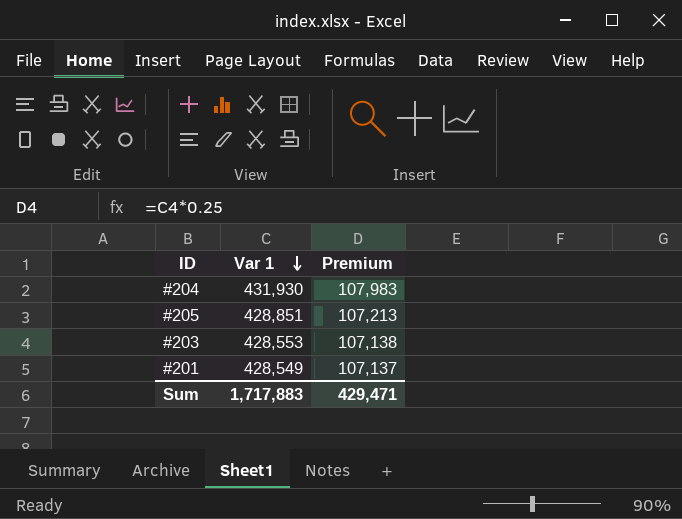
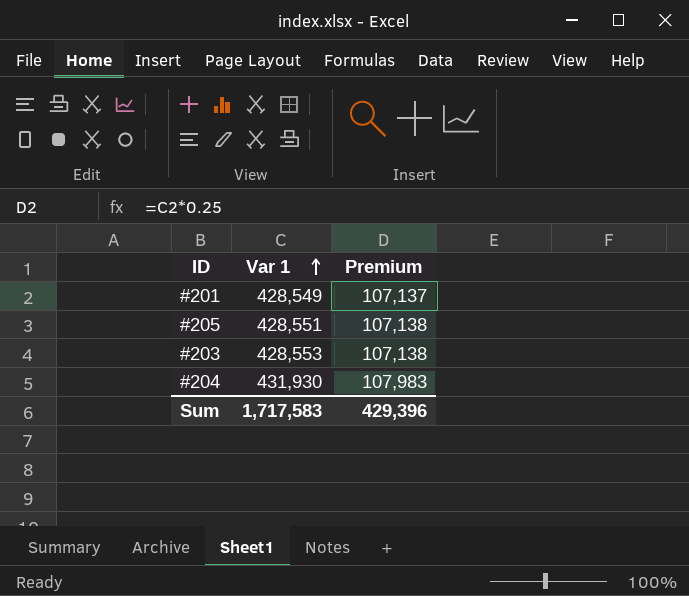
row order: Var 1 descending -> Var 1 ascending
#205 | Var 1: 428,851 -> 428,551
#205 | Premium: 107,213 -> 107,138
Sum | Var 1: 1,717,883 -> 1,717,583
Sum | Premium: 429,471 -> 429,396

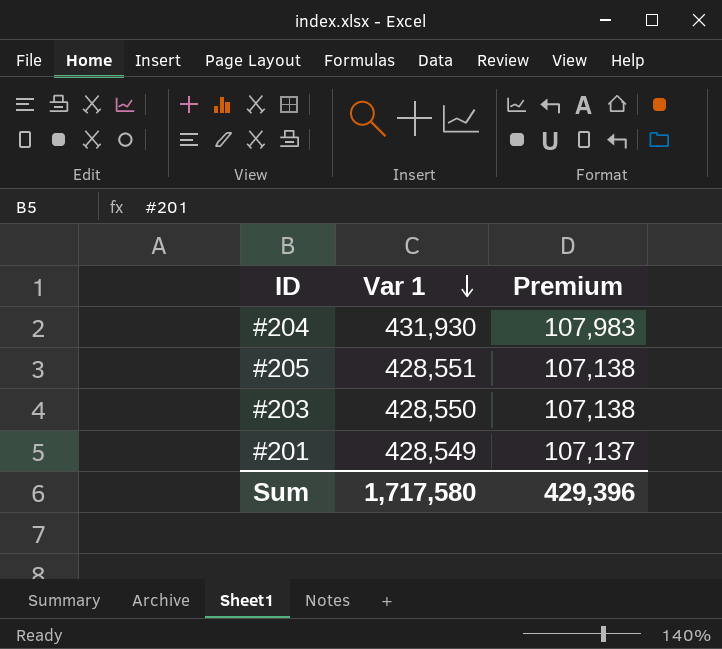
row order: Var 1 ascending -> Var 1 descending
#203 | Var 1: 428,553 -> 428,550
Sum | Var 1: 1,717,583 -> 1,717,580

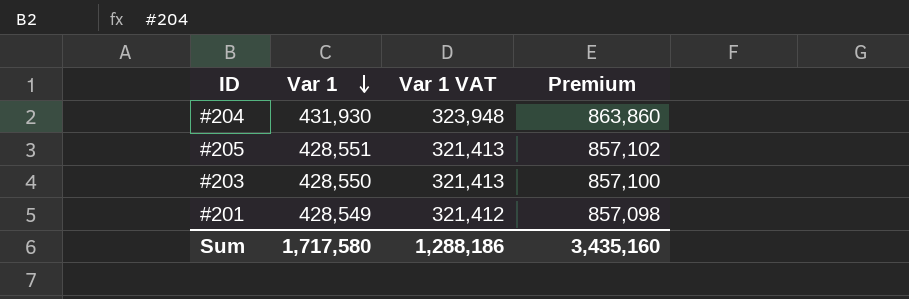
column Var 1 VAT | formula: none -> [Var 1] * 0.75
column Premium | formula: [Var 1] * 0.25 -> [Var 1] * 2
Sum | Premium: 429,396 -> 3,435,160

